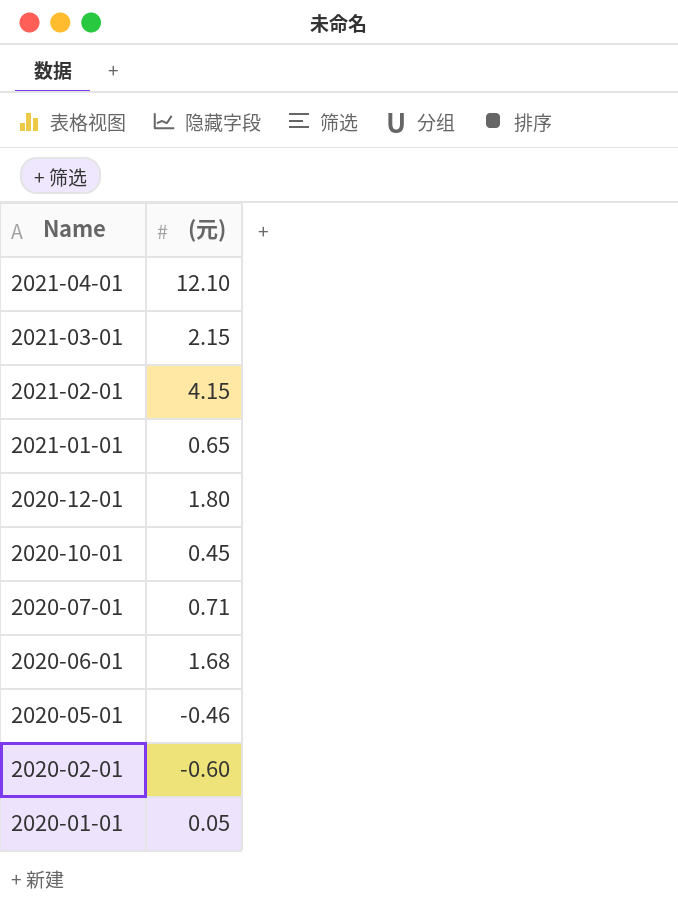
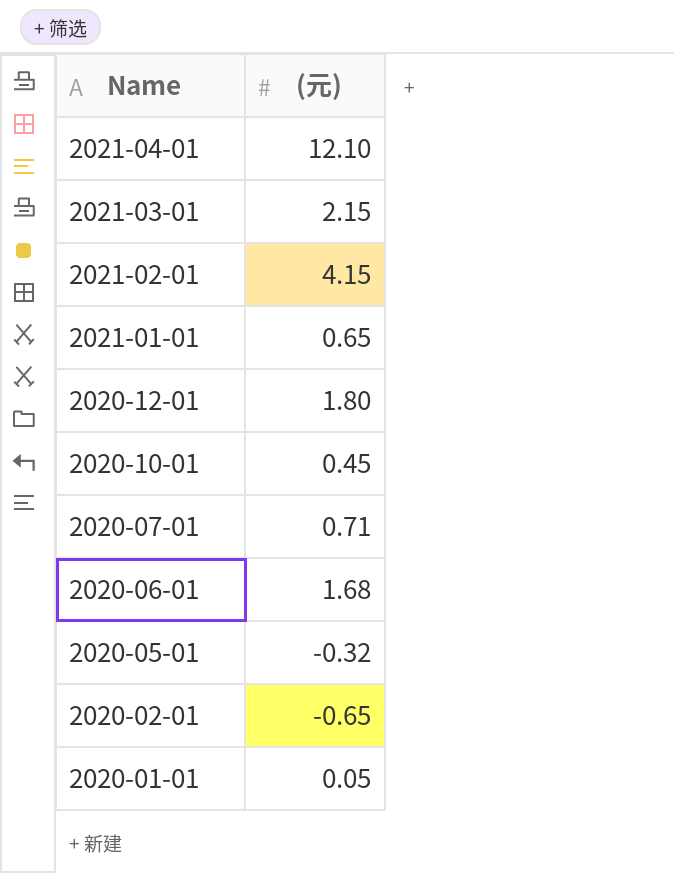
2020-05-01 | (元): -0.46 -> -0.32
2020-02-01 | (元): -0.60 -> -0.65

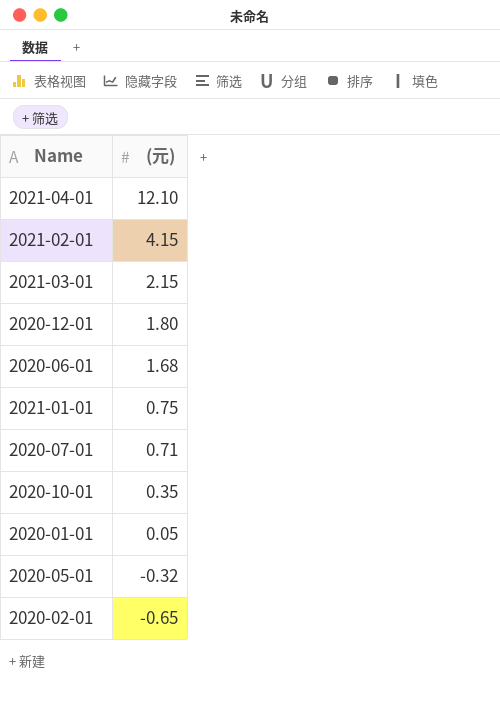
row order: Name descending -> (元) descending
2021-01-01 | (元): 0.65 -> 0.75
2020-10-01 | (元): 0.45 -> 0.35

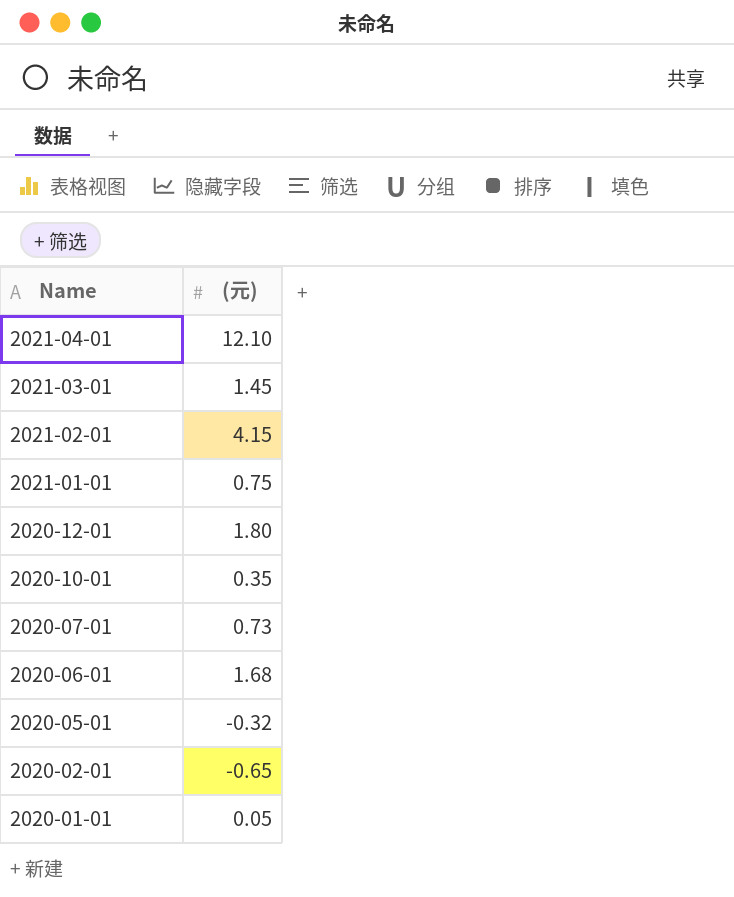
row order: (元) descending -> Name descending
2021-03-01 | (元): 2.15 -> 1.45
2020-07-01 | (元): 0.71 -> 0.73

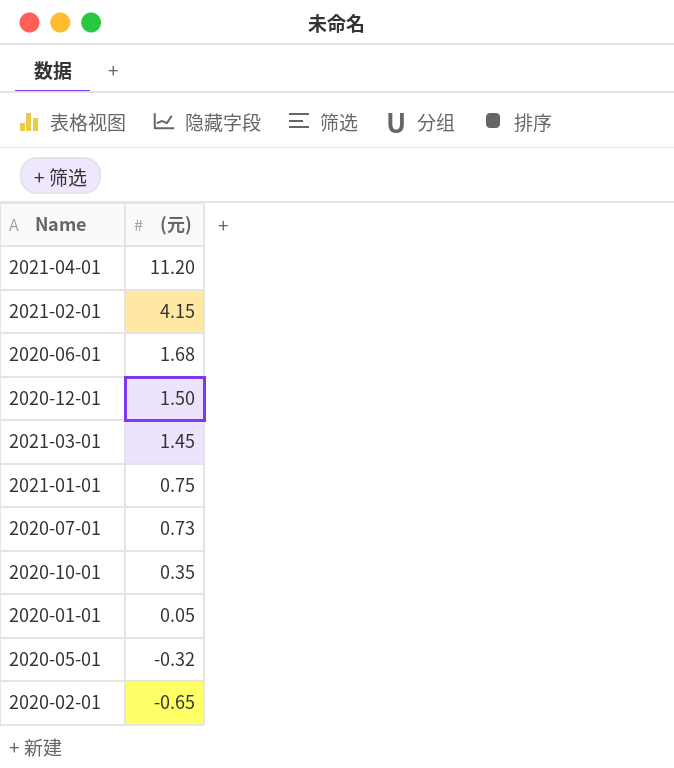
row order: Name descending -> (元) descending
2021-04-01 | (元): 12.10 -> 11.20
2020-12-01 | (元): 1.80 -> 1.50

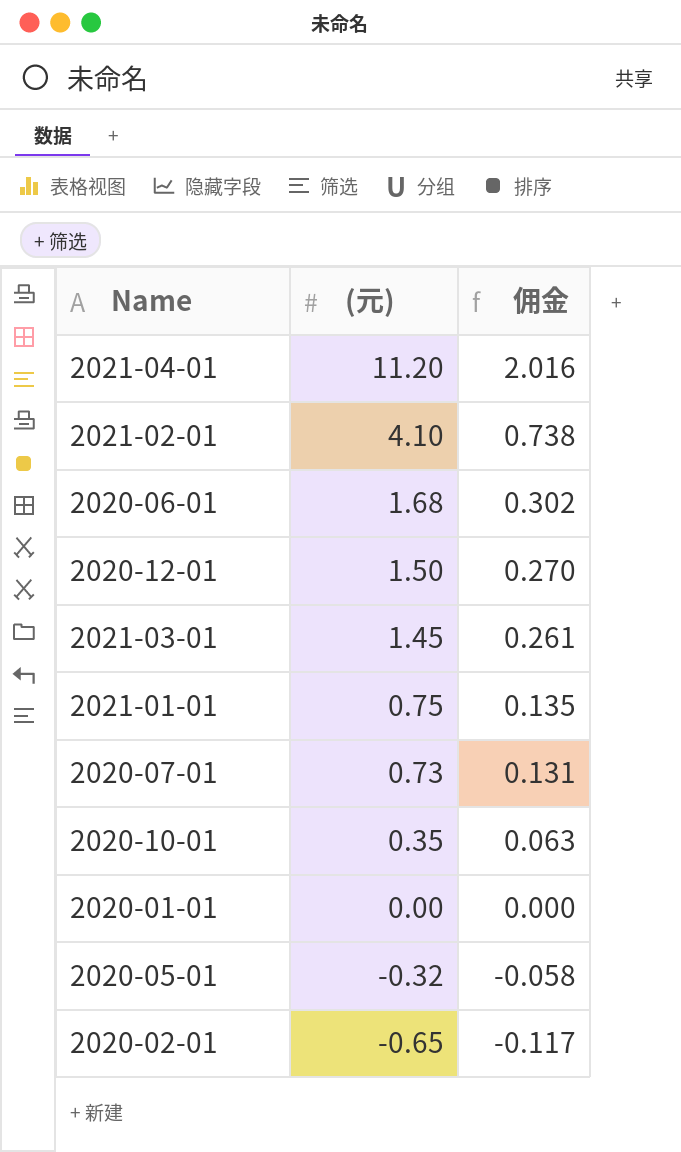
column 佣金 | formula: none -> [(元)] * 0.18
2021-02-01 | (元): 4.15 -> 4.10
2020-01-01 | (元): 0.05 -> 0.00

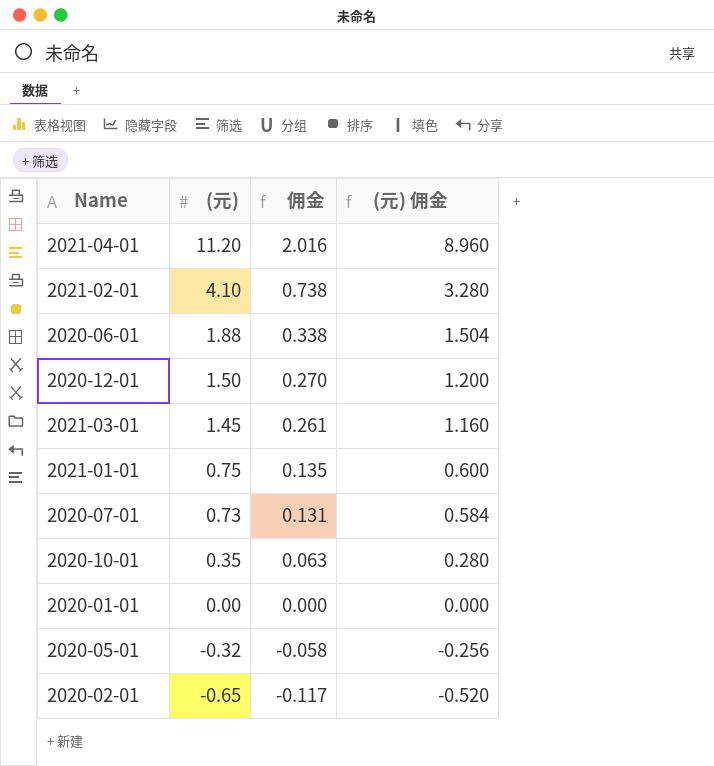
column (元) 佣金 | formula: none -> [(元)] * 0.8
2020-06-01 | (元): 1.68 -> 1.88
2020-06-01 | 佣金: 0.302 -> 0.338

